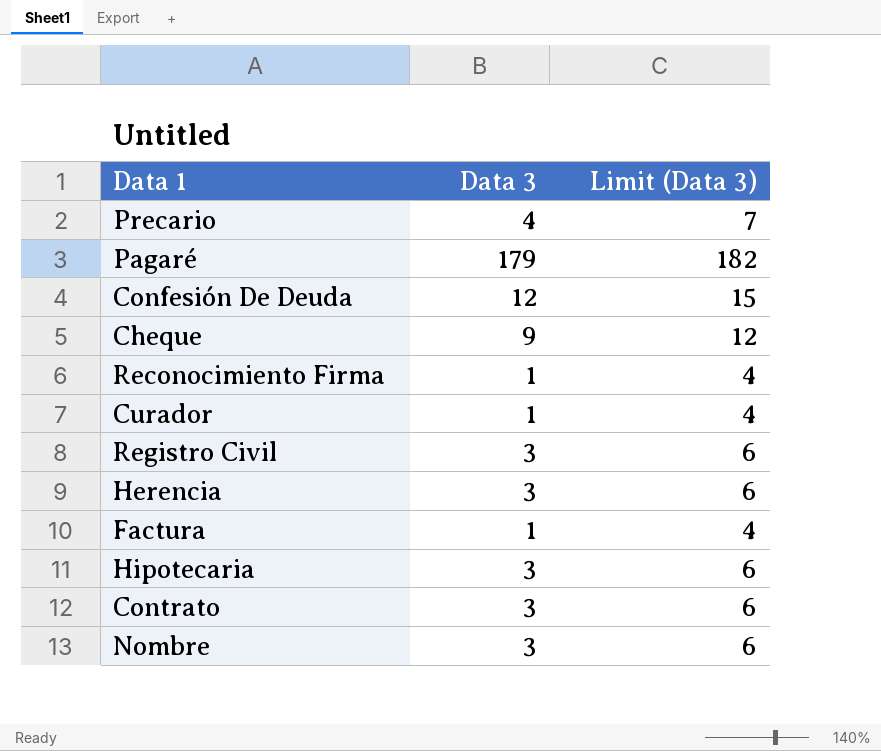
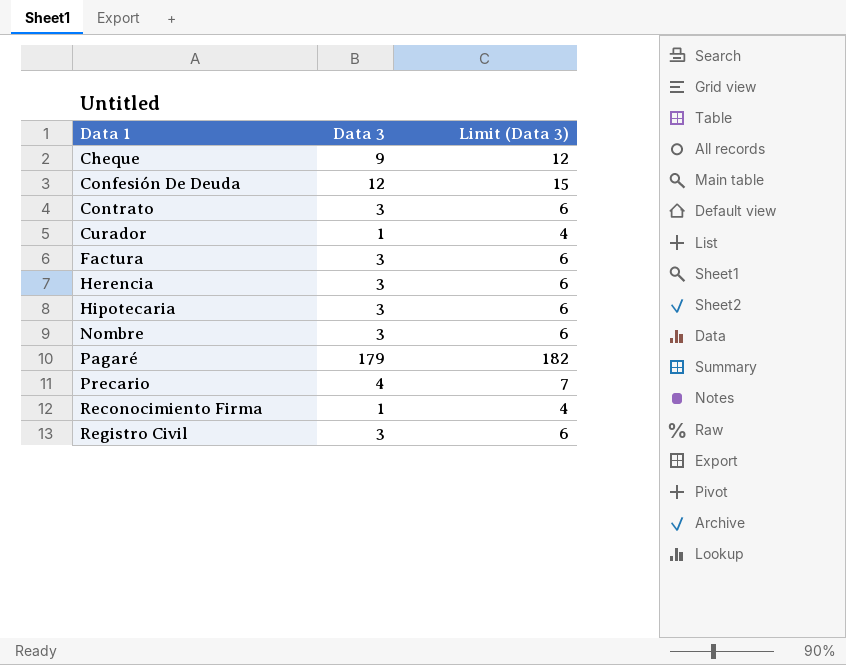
row order: none -> Data 1 ascending
Factura | Data 3: 1 -> 3
Factura | Limit (Data 3): 4 -> 6

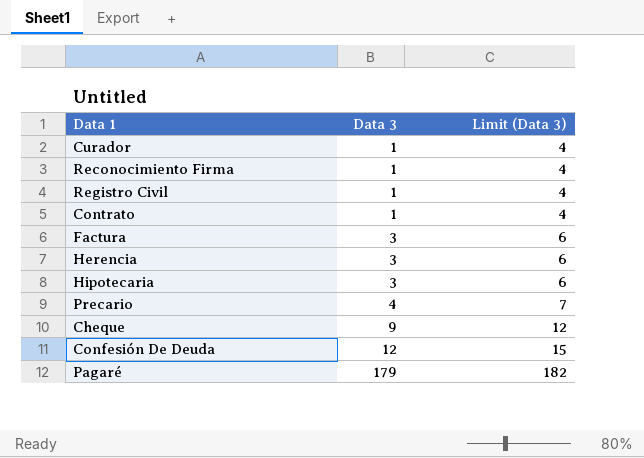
row order: Data 1 ascending -> Data 3 ascending
row Nombre: 3 | 6 -> none
Registro Civil | Data 3: 3 -> 1
Registro Civil | Limit (Data 3): 6 -> 4
Contrato | Data 3: 3 -> 1
Contrato | Limit (Data 3): 6 -> 4

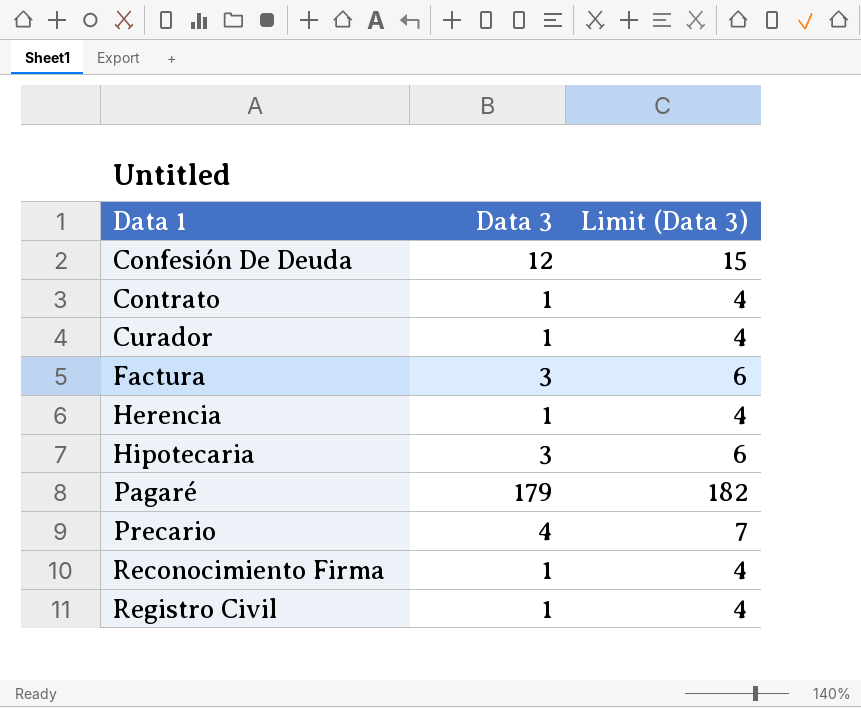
row order: Data 3 ascending -> Data 1 ascending
row Cheque: 9 | 12 -> none
Herencia | Data 3: 3 -> 1
Herencia | Limit (Data 3): 6 -> 4

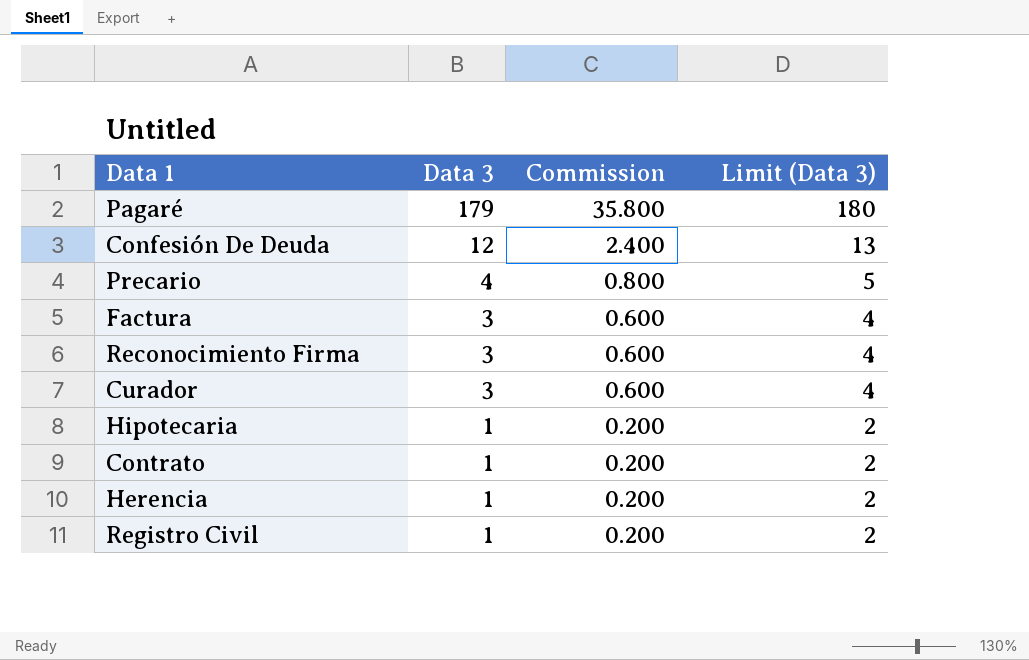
row order: Data 1 ascending -> Data 3 descending
column Commission | formula: none -> [Data 3] * 0.2
column Limit (Data 3) | formula: [Data 3] + 3 -> [Data 3] + 1
Reconocimiento Firma | Data 3: 1 -> 3
Curador | Data 3: 1 -> 3
Hipotecaria | Data 3: 3 -> 1

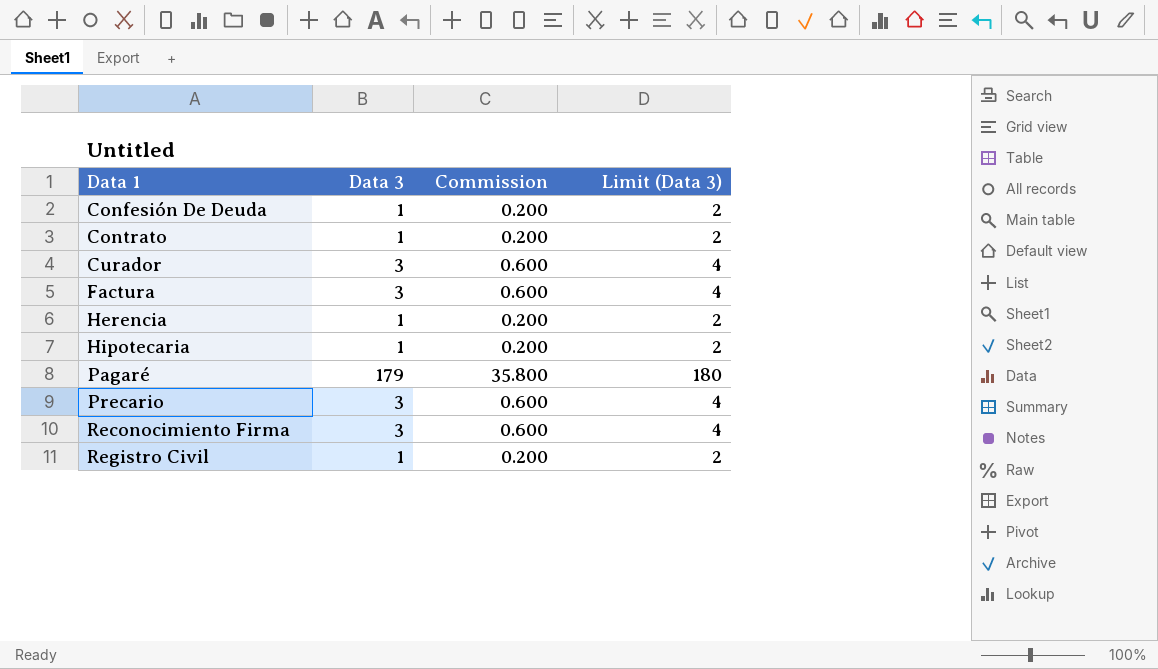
row order: Data 3 descending -> Data 1 ascending
Confesión De Deuda | Data 3: 12 -> 1
Confesión De Deuda | Commission: 2.400 -> 0.200
Confesión De Deuda | Limit (Data 3): 13 -> 2
Precario | Data 3: 4 -> 3
Precario | Commission: 0.800 -> 0.600
Precario | Limit (Data 3): 5 -> 4

